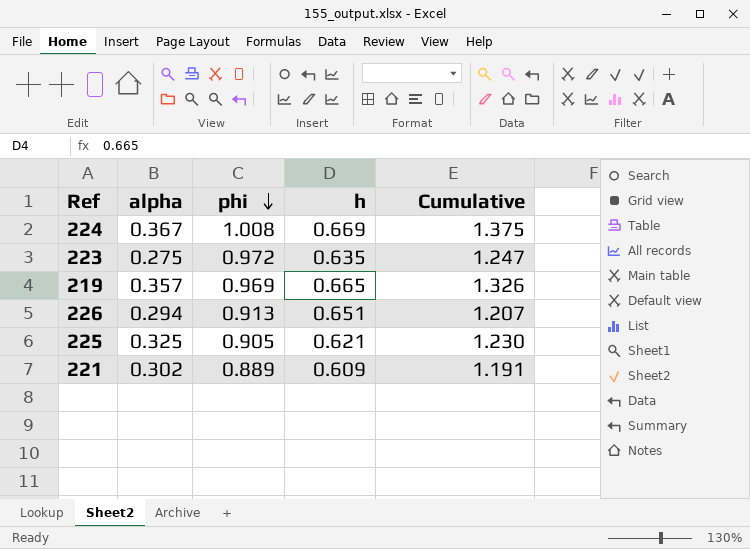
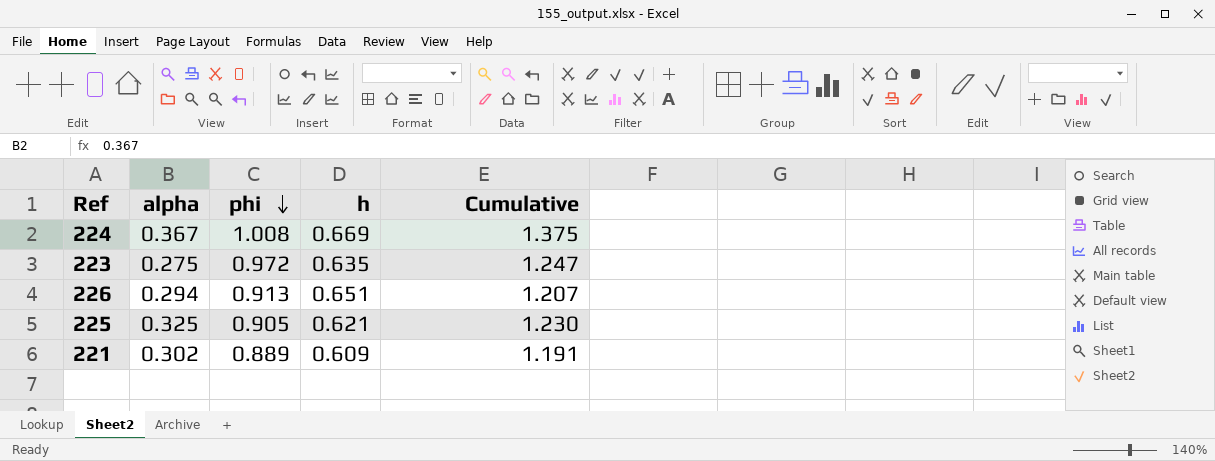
row 219: 0.357 | 0.969 | 0.665 | 1.326 -> none

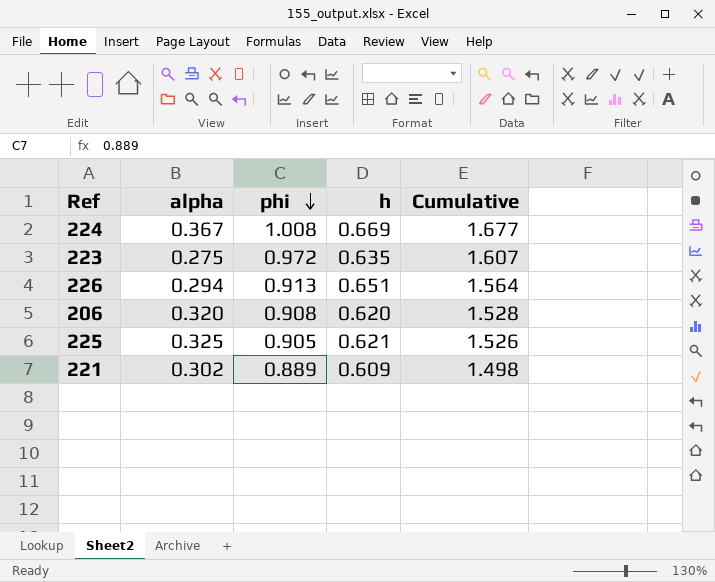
column Cumulative | formula: [alpha] + [phi] -> [phi] + [h]
row 206: none -> 0.320 | 0.908 | 0.620 | 1.528

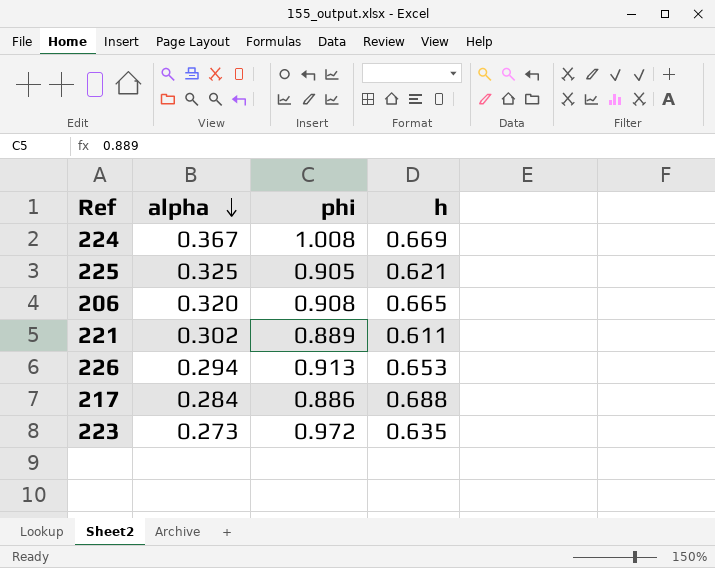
row order: phi descending -> alpha descending
column Cumulative | formula: [phi] + [h] -> none
206 | h: 0.620 -> 0.665
221 | h: 0.609 -> 0.611
226 | h: 0.651 -> 0.653
row 217: none -> 0.284 | 0.886 | 0.688
223 | alpha: 0.275 -> 0.273

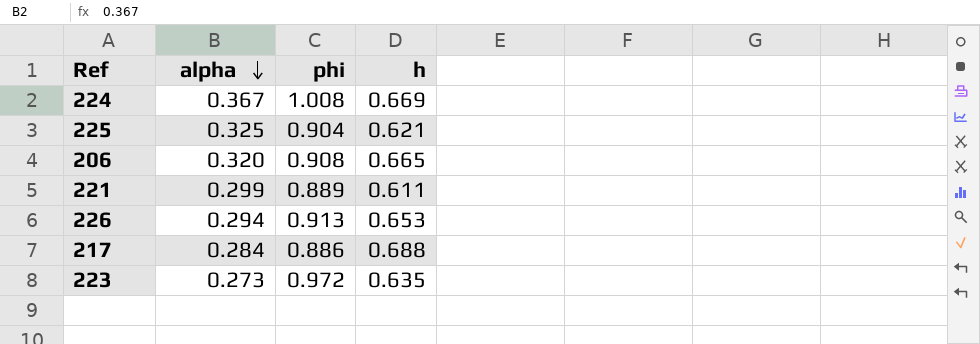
225 | phi: 0.905 -> 0.904
221 | alpha: 0.302 -> 0.299

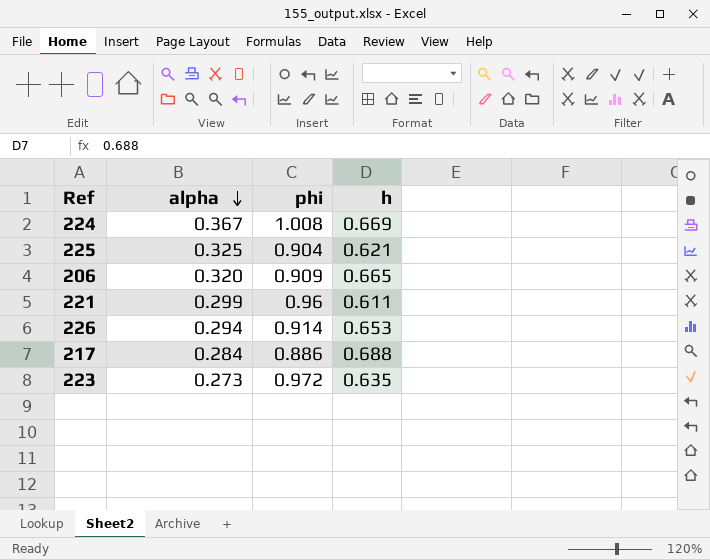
206 | phi: 0.908 -> 0.909
221 | phi: 0.889 -> 0.96
226 | phi: 0.913 -> 0.914

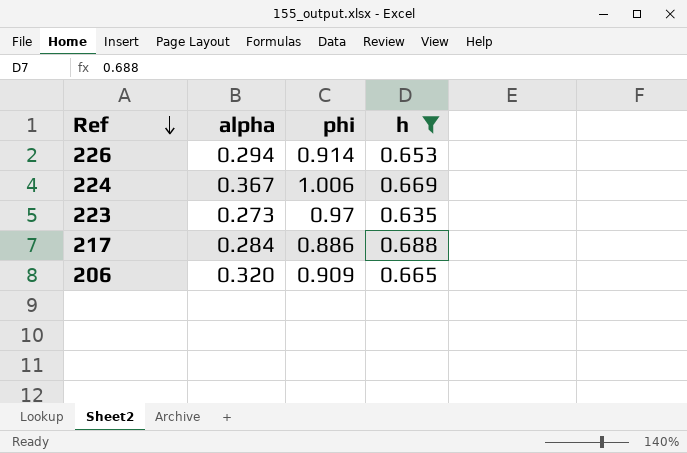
filter: none -> h >= 0.635
row order: alpha descending -> Ref descending
224 | phi: 1.008 -> 1.006
223 | phi: 0.972 -> 0.97

